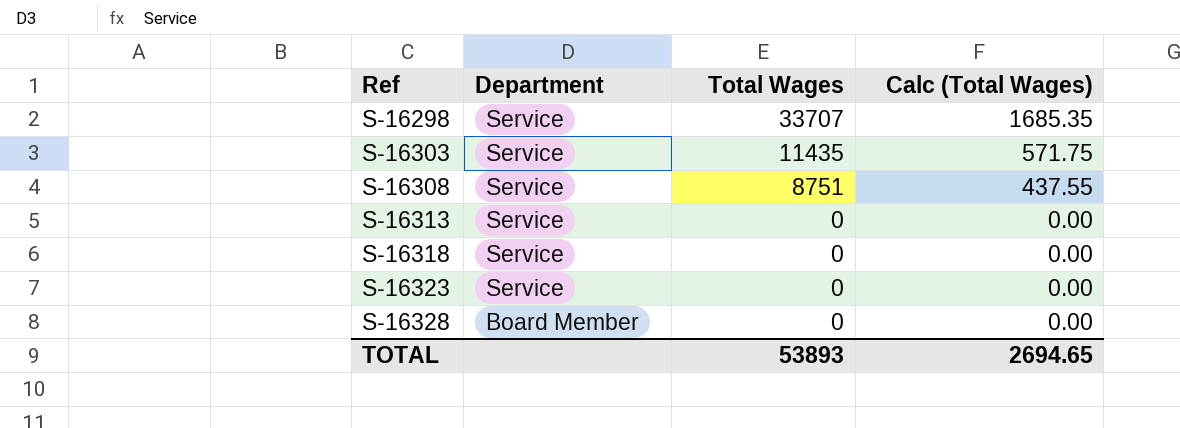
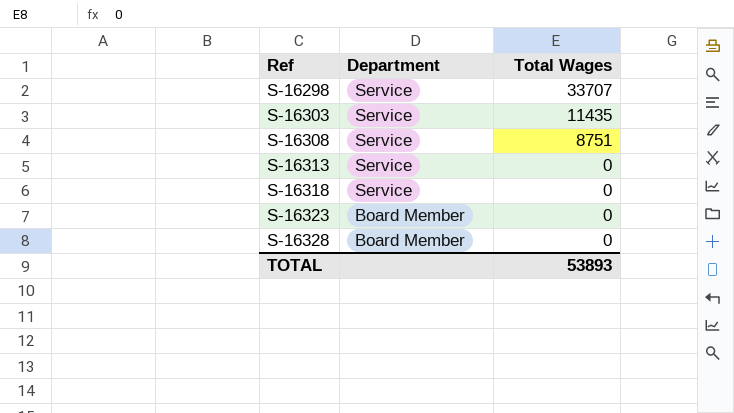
column Calc (Total Wages) | formula: [Total Wages] * 0.05 -> none
S-16323 | Department: Service -> Board Member

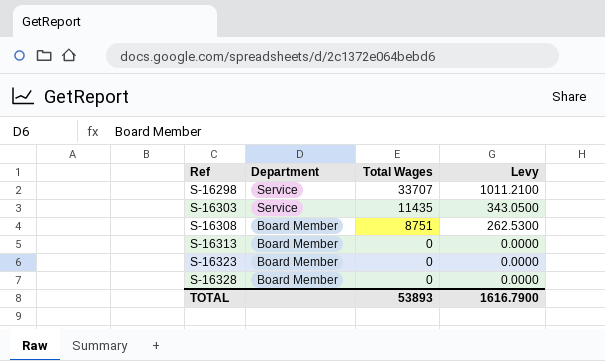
column Levy | formula: none -> [Total Wages] * 0.03
row S-16318: Service | 0 -> none
S-16308 | Department: Service -> Board Member
S-16313 | Department: Service -> Board Member

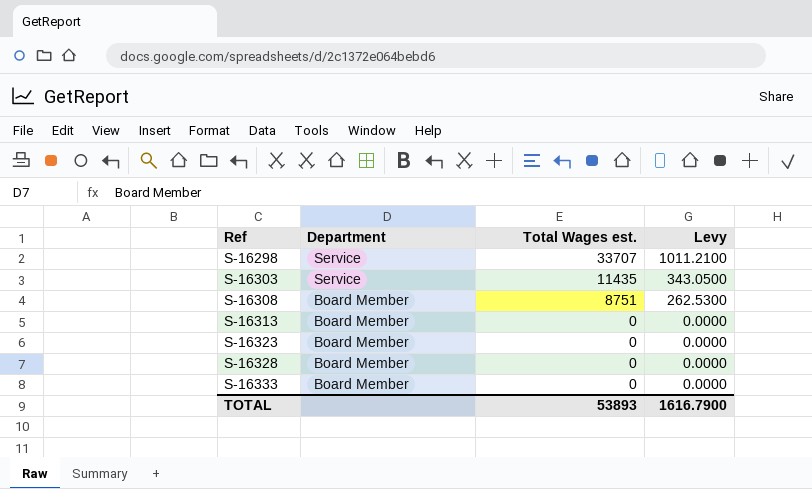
column name: Total Wages -> Total Wages est.
row S-16333: none -> Board Member | 0 | 0.0000

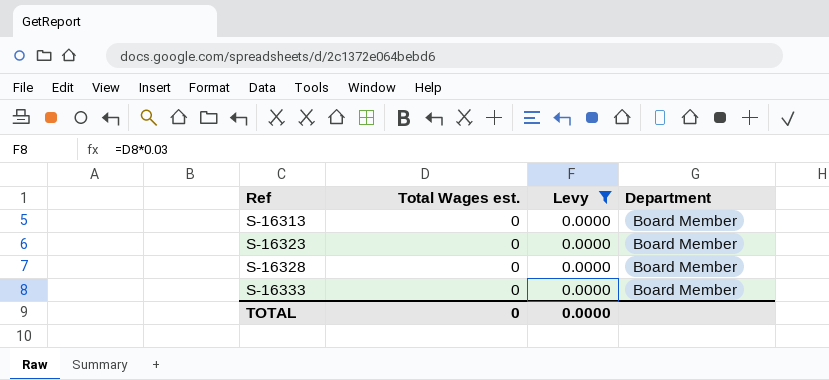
filter: none -> Levy = 0.0000
column Department | position: 2 -> 4
TOTAL | Total Wages est.: 53893 -> 0
TOTAL | Levy: 1616.7900 -> 0.0000

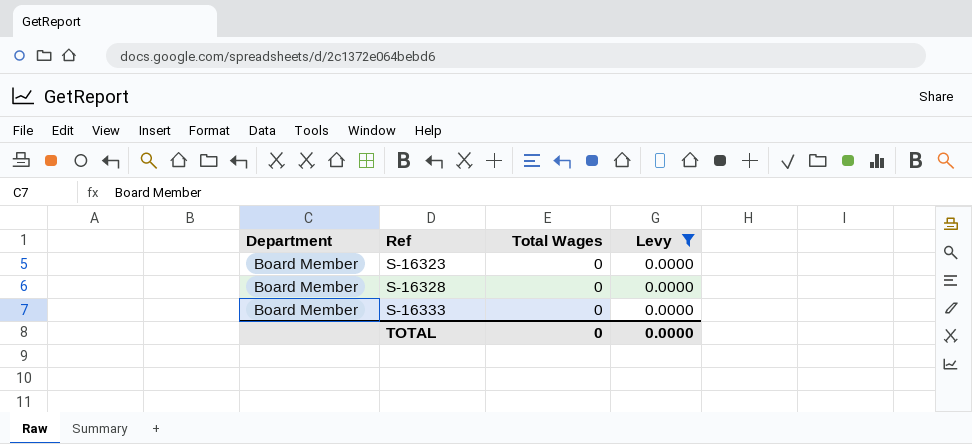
column Department | position: 4 -> 1
column name: Total Wages est. -> Total Wages
row S-16313: 0 | 0.0000 | Board Member -> none

